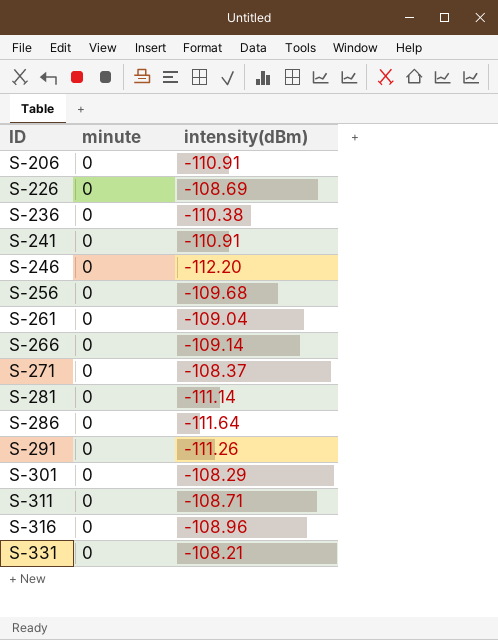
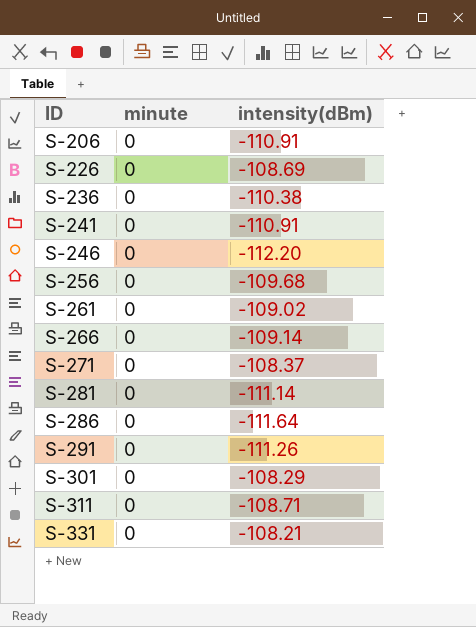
row S-316: 0 | -108.96 -> none
S-261 | intensity(dBm): -109.04 -> -109.02

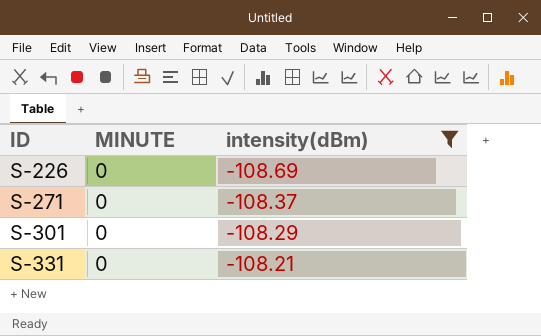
filter: none -> intensity(dBm) >= -108.69
column name: minute -> MINUTE

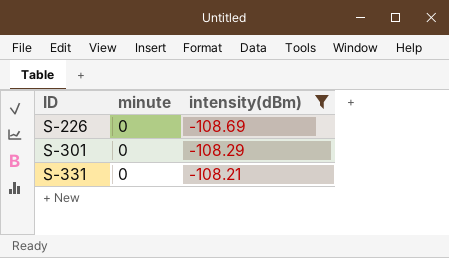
column name: MINUTE -> minute
row S-271: 0 | -108.37 -> none

